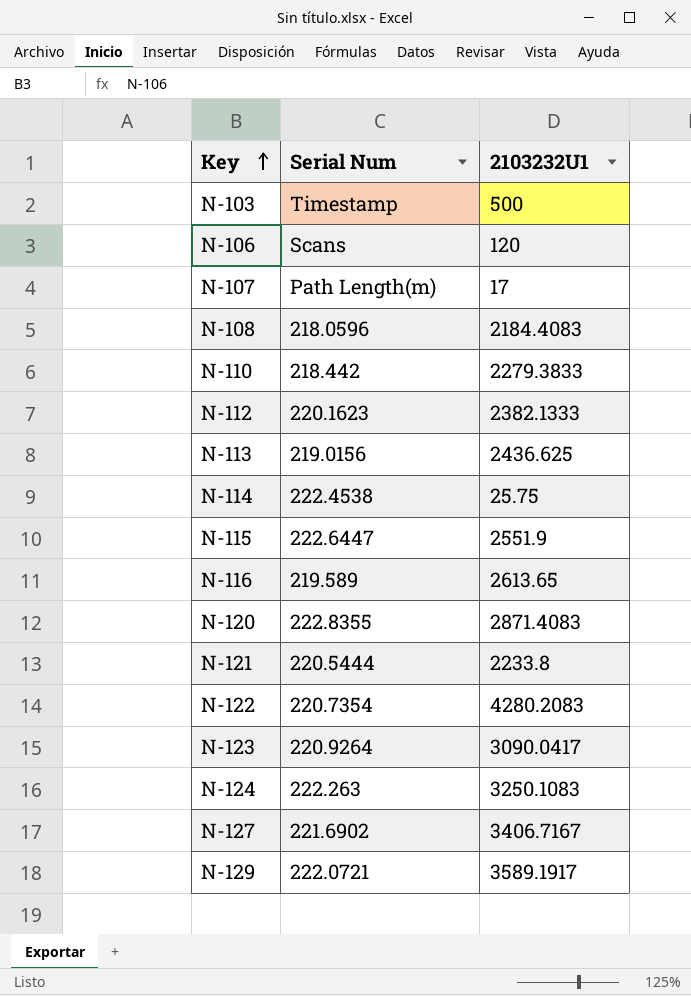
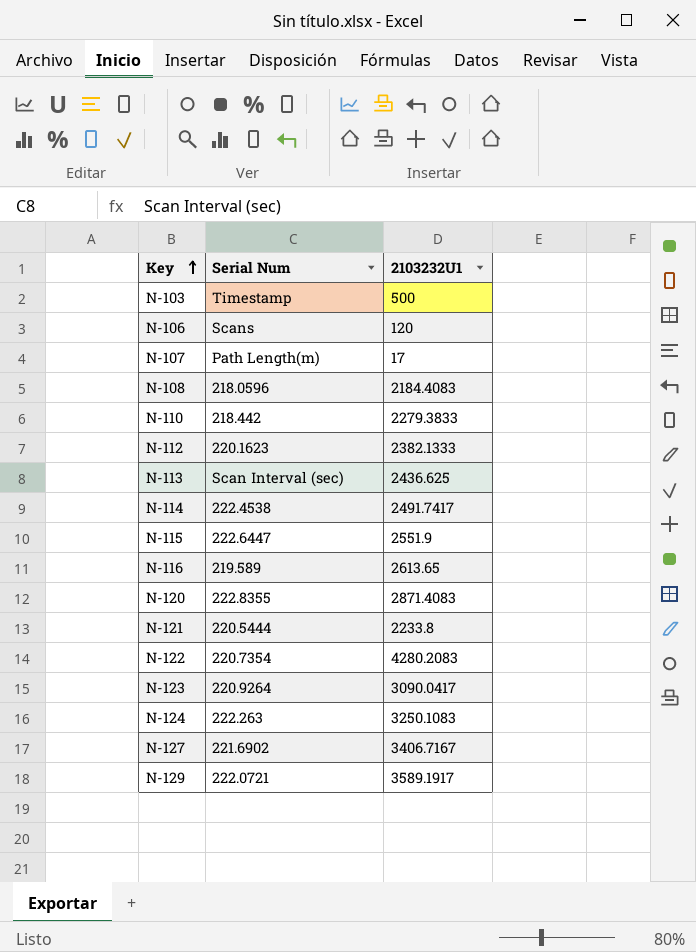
N-113 | Serial Num: 219.0156 -> Scan Interval (sec)
N-114 | 2103232U1: 25.75 -> 2491.7417

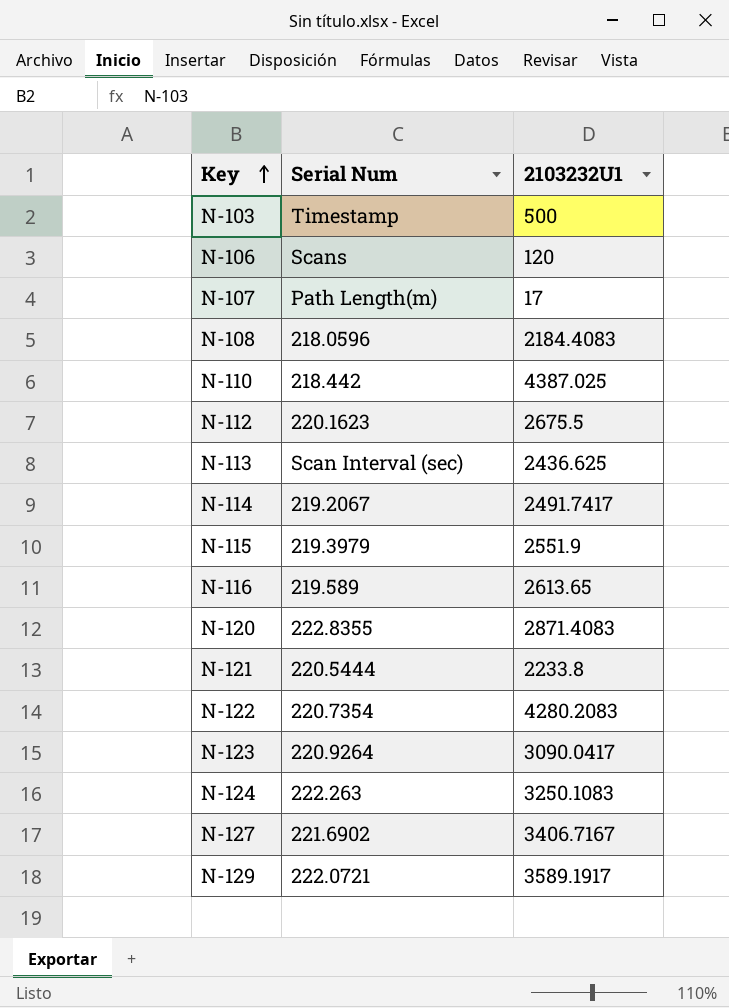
N-110 | 2103232U1: 2279.3833 -> 4387.025
N-112 | 2103232U1: 2382.1333 -> 2675.5
N-114 | Serial Num: 222.4538 -> 219.2067
N-115 | Serial Num: 222.6447 -> 219.3979

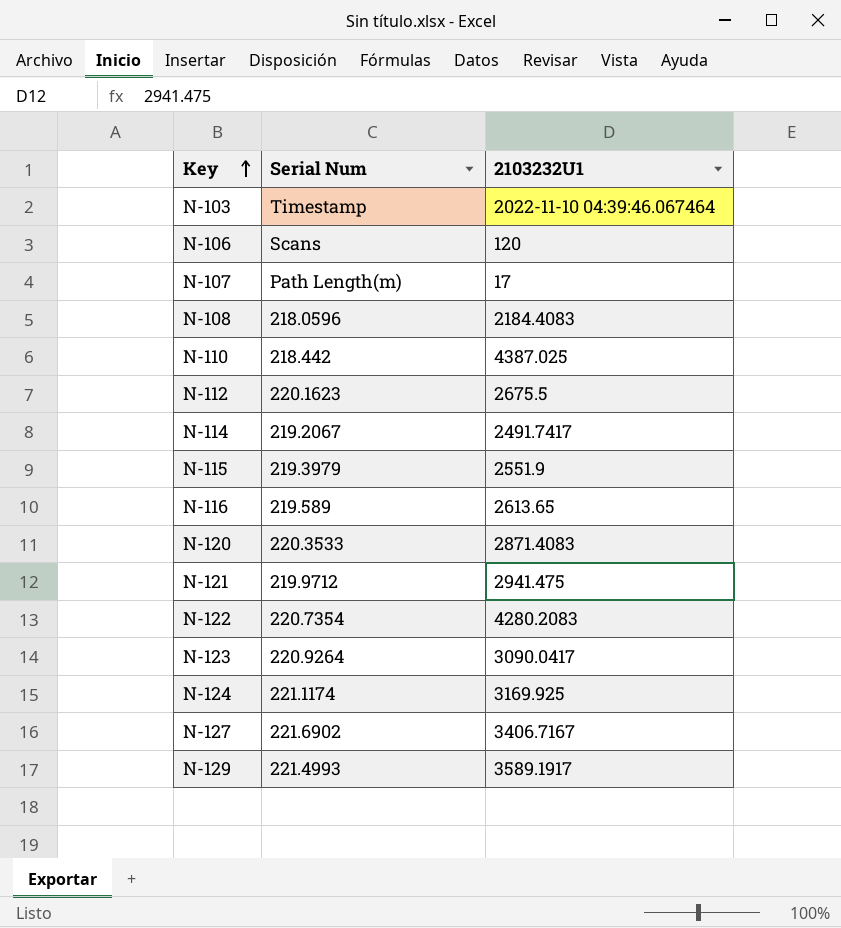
row N-113: Scan Interval (sec) | 2436.625 -> none
N-103 | 2103232U1: 500 -> 2022-11-10 04:39:46.067464
N-120 | Serial Num: 222.8355 -> 220.3533
N-121 | Serial Num: 220.5444 -> 219.9712
N-121 | 2103232U1: 2233.8 -> 2941.475
N-124 | Serial Num: 222.263 -> 221.1174
N-124 | 2103232U1: 3250.1083 -> 3169.925
N-129 | Serial Num: 222.0721 -> 221.4993

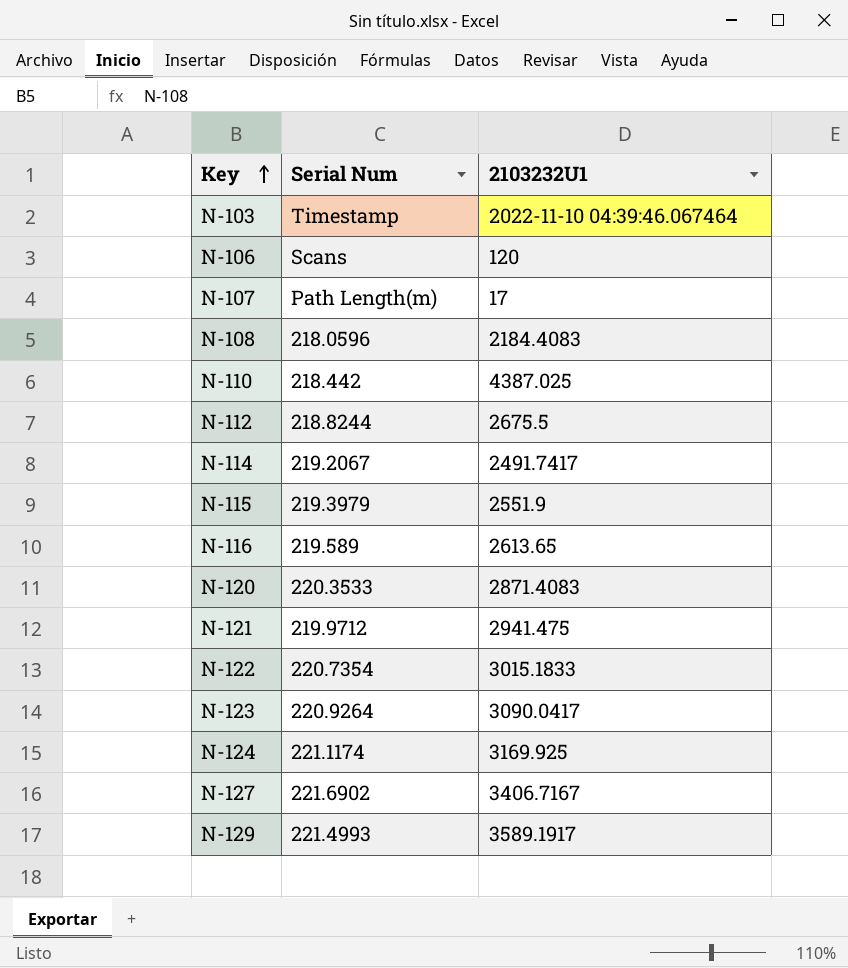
N-112 | Serial Num: 220.1623 -> 218.8244
N-122 | 2103232U1: 4280.2083 -> 3015.1833

